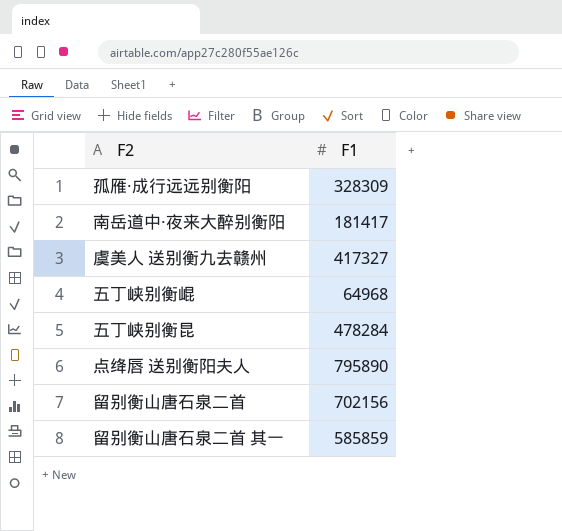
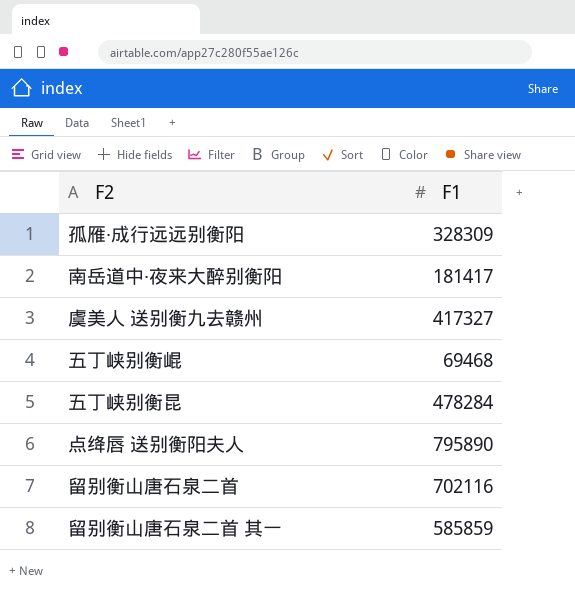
五丁峡别衡崐 | F1: 64968 -> 69468
留别衡山唐石泉二首 | F1: 702156 -> 702116

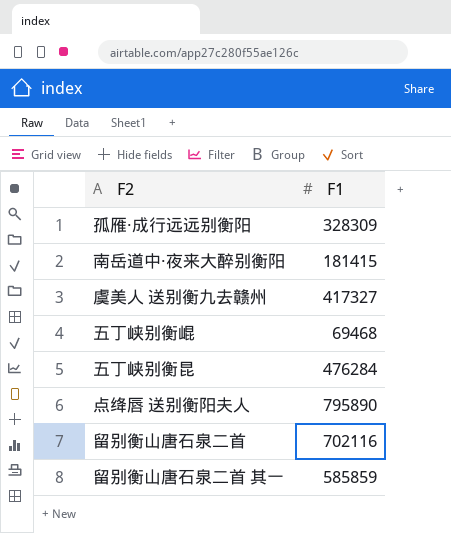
南岳道中·夜来大醉别衡阳 | F1: 181417 -> 181415
五丁峡别衡昆 | F1: 478284 -> 476284

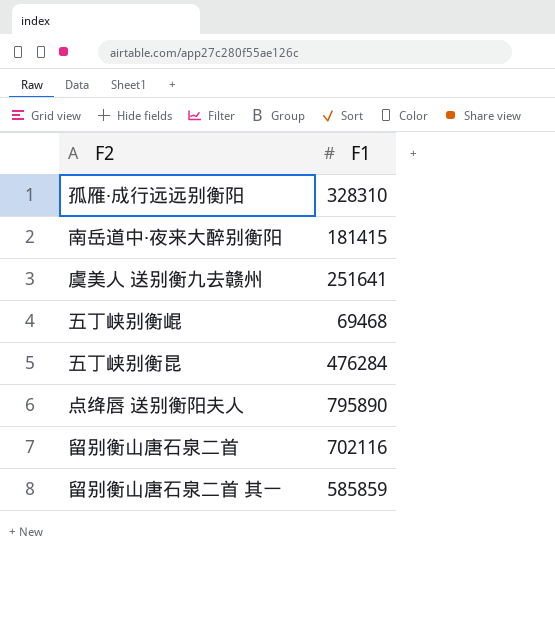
孤雁·成行远远别衡阳 | F1: 328309 -> 328310
虞美人 送别衡九去赣州 | F1: 417327 -> 251641

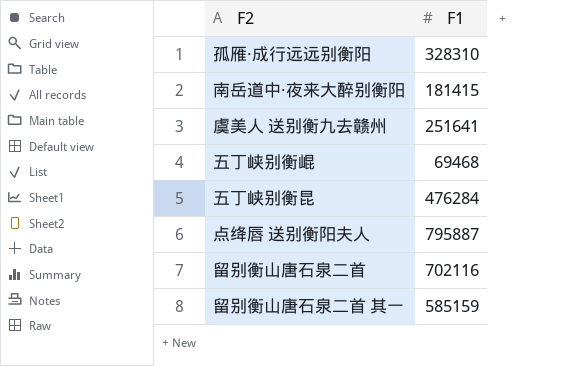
点绛唇 送别衡阳夫人 | F1: 795890 -> 795887
留别衡山唐石泉二首 其一 | F1: 585859 -> 585159

